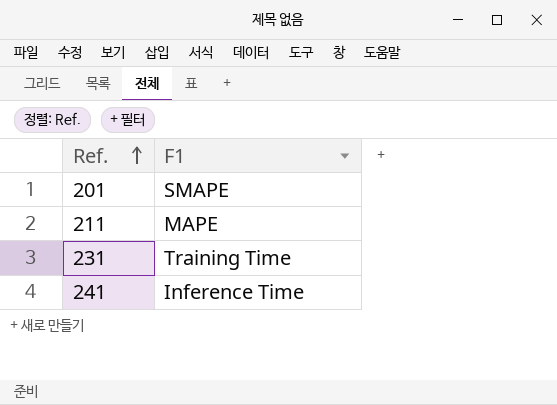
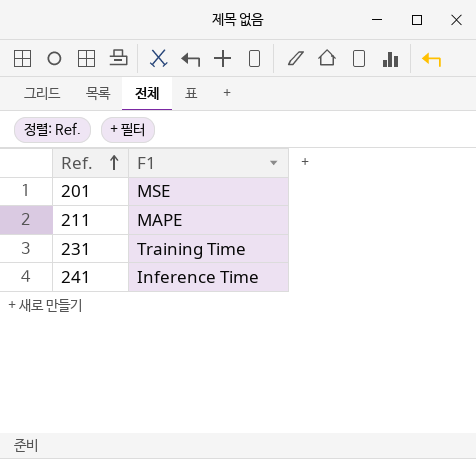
201 | F1: SMAPE -> MSE

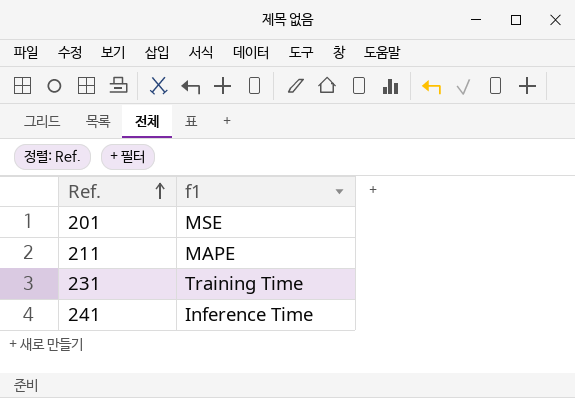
column name: F1 -> f1

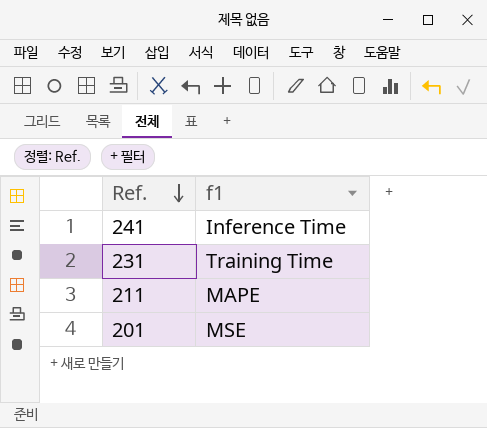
row order: Ref. ascending -> Ref. descending

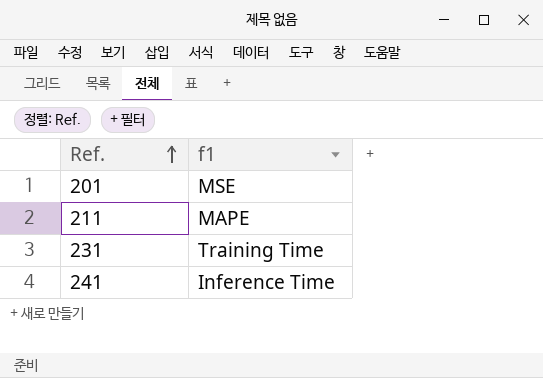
row order: Ref. descending -> Ref. ascending

